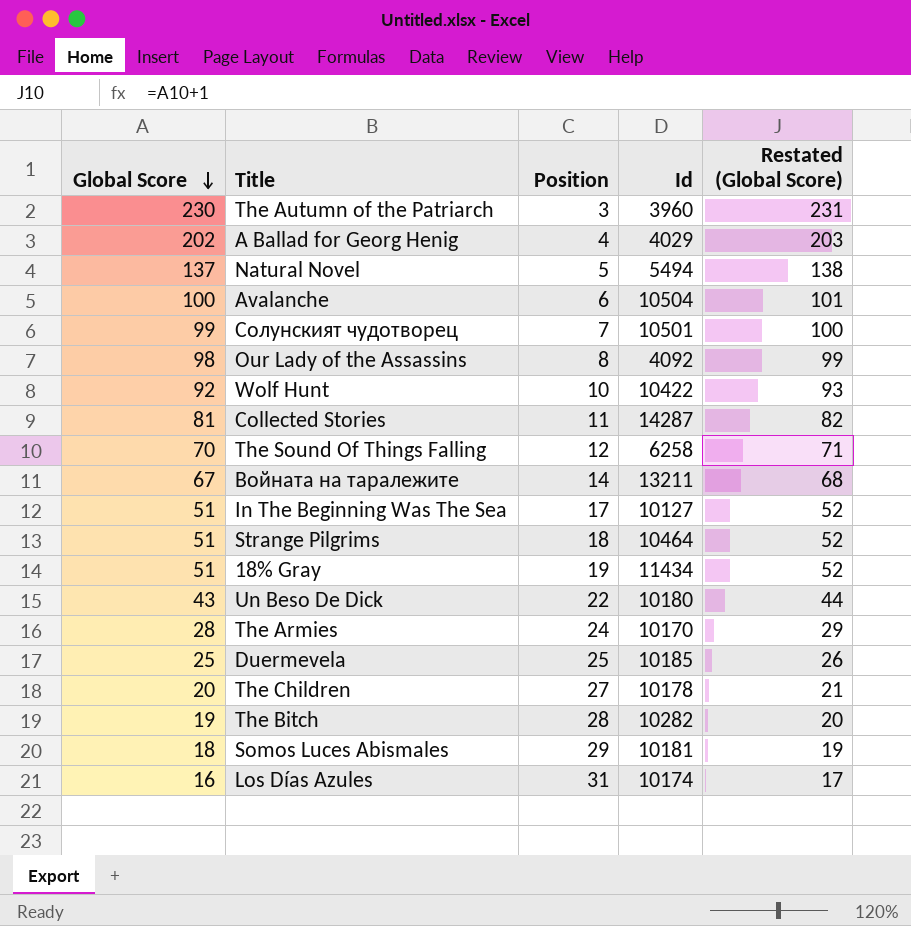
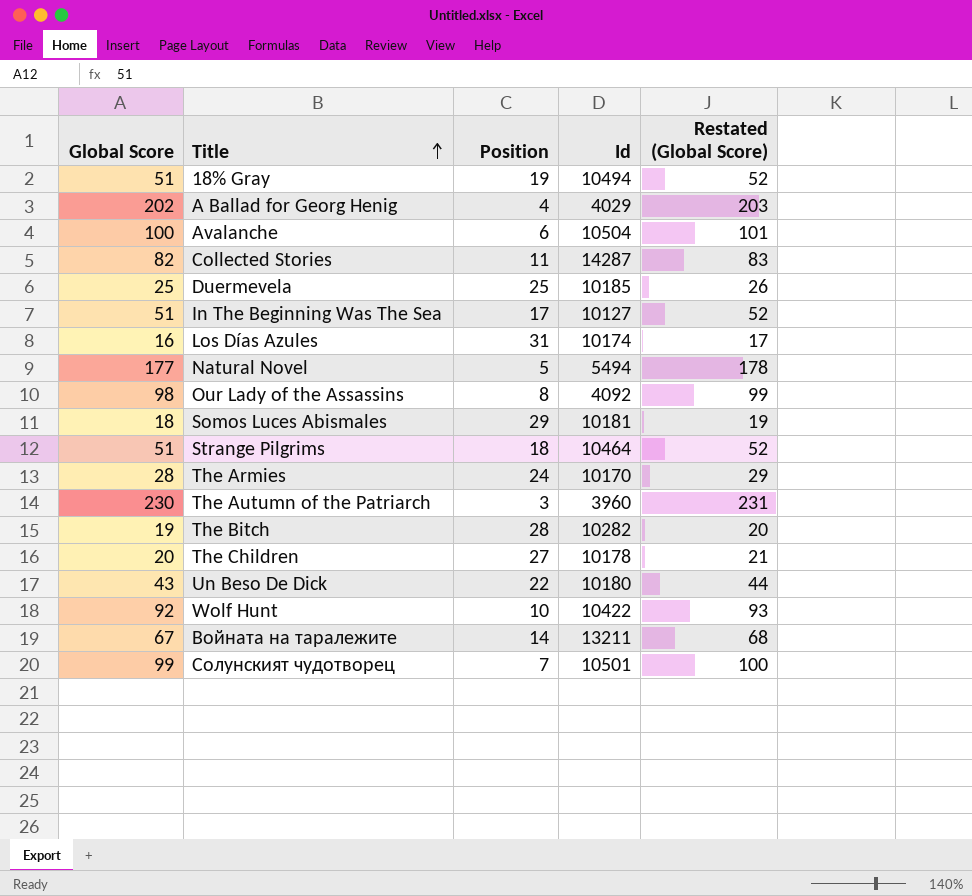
row order: Global Score descending -> Title ascending
row The Sound Of Things Falling: 70 | 12 | 6258 | 71 -> none
18% Gray | Id: 11434 -> 10494
Collected Stories | Global Score: 81 -> 82
Collected Stories | Restated (Global Score): 82 -> 83
Natural Novel | Global Score: 137 -> 177
Natural Novel | Restated (Global Score): 138 -> 178

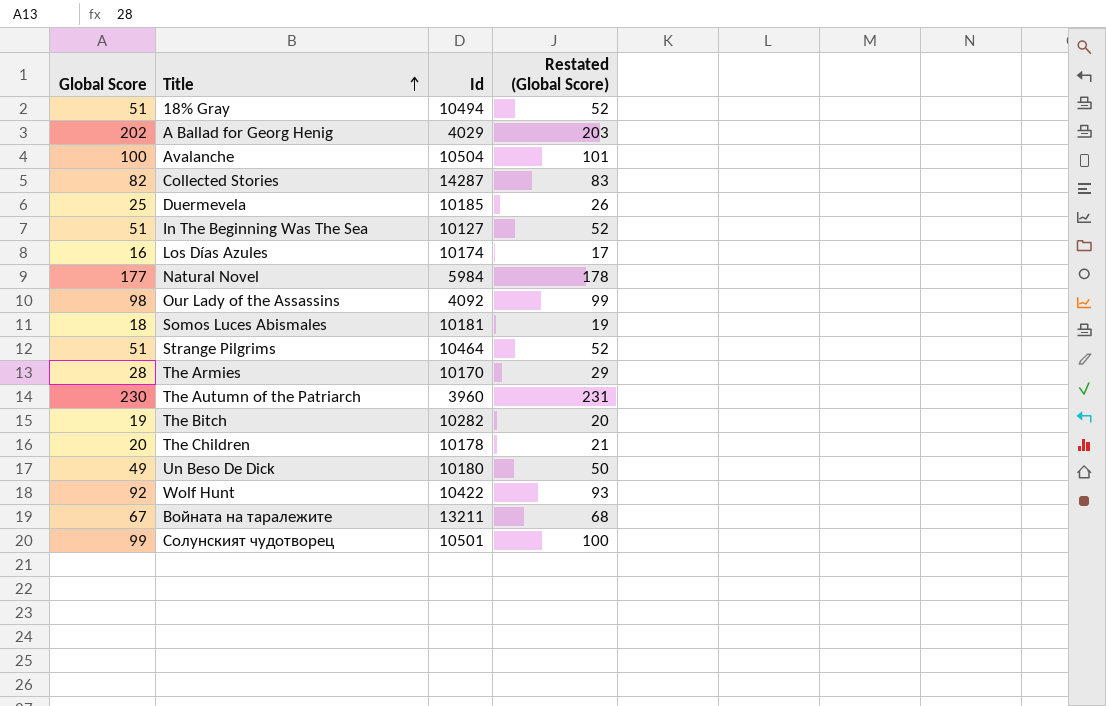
column Position | position: 3 -> none
Natural Novel | Id: 5494 -> 5984
Un Beso De Dick | Global Score: 43 -> 49
Un Beso De Dick | Restated (Global Score): 44 -> 50

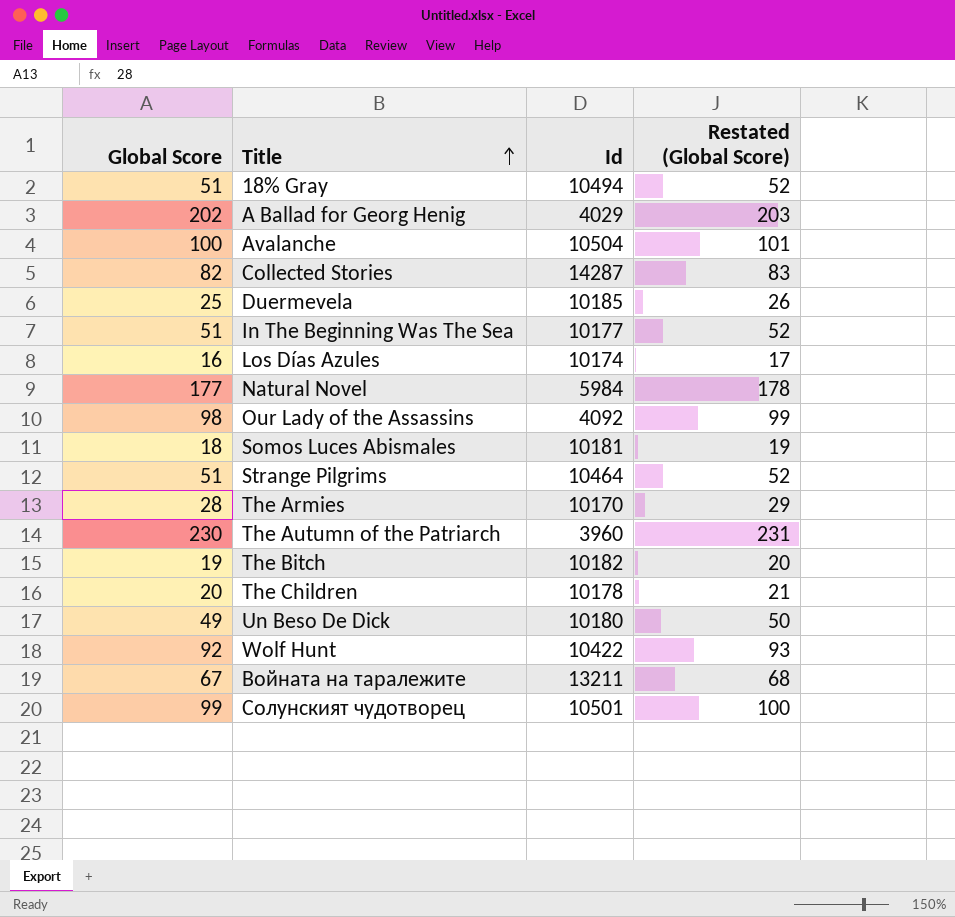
In The Beginning Was The Sea | Id: 10127 -> 10177
The Bitch | Id: 10282 -> 10182

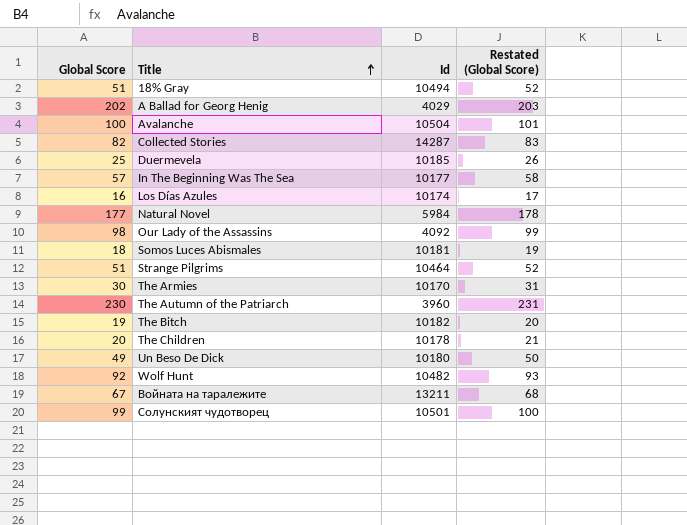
In The Beginning Was The Sea | Global Score: 51 -> 57
In The Beginning Was The Sea | Restated (Global Score): 52 -> 58
The Armies | Global Score: 28 -> 30
The Armies | Restated (Global Score): 29 -> 31
Wolf Hunt | Id: 10422 -> 10482

